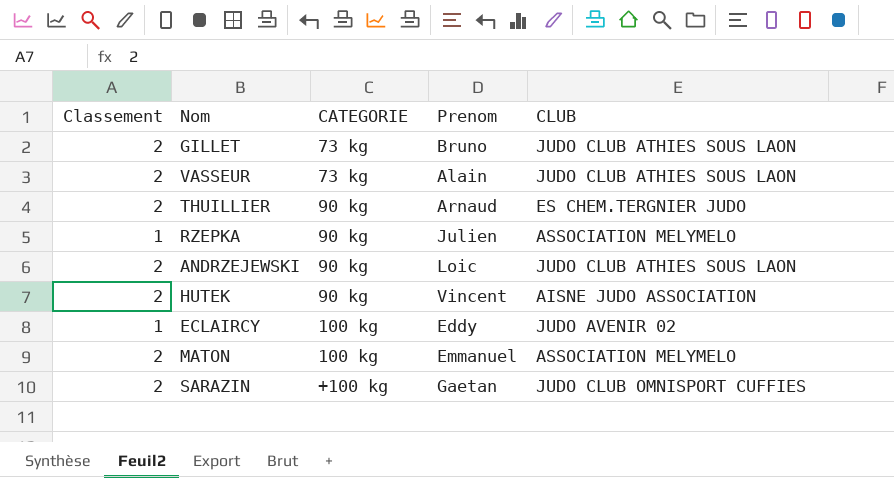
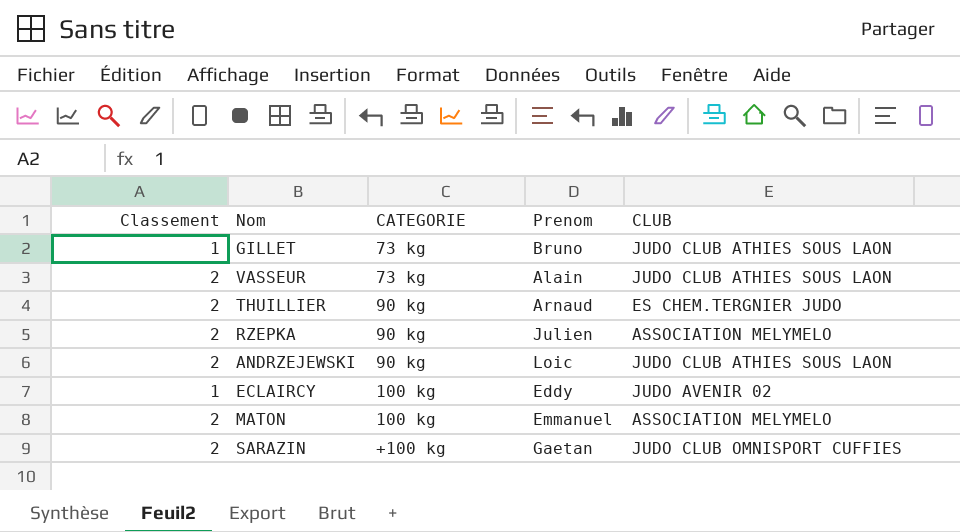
row HUTEK: 2 | 90 kg | Vincent | AISNE JUDO ASSOCIATION -> none
GILLET | Classement: 2 -> 1
RZEPKA | Classement: 1 -> 2

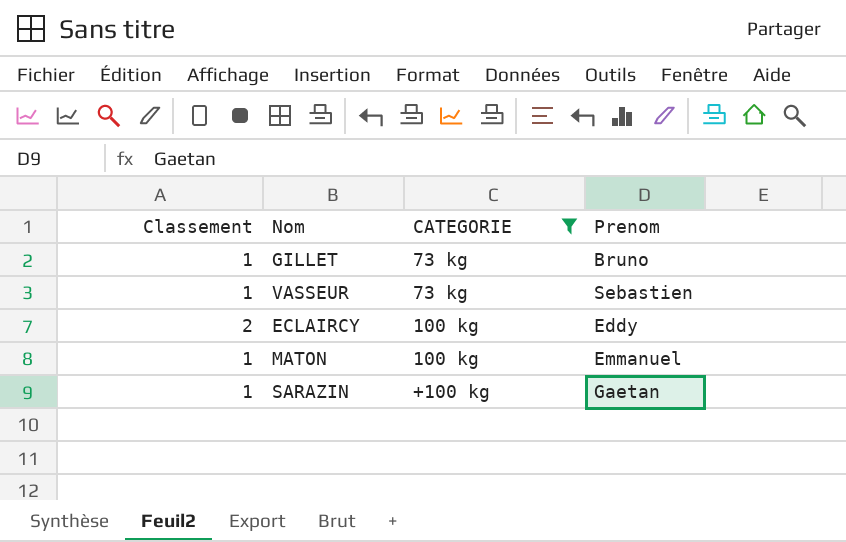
filter: none -> CATEGORIE != 90 kg
column CLUB | position: 5 -> none
VASSEUR | Classement: 2 -> 1
VASSEUR | Prenom: Alain -> Sebastien
ECLAIRCY | Classement: 1 -> 2
MATON | Classement: 2 -> 1
SARAZIN | Classement: 2 -> 1

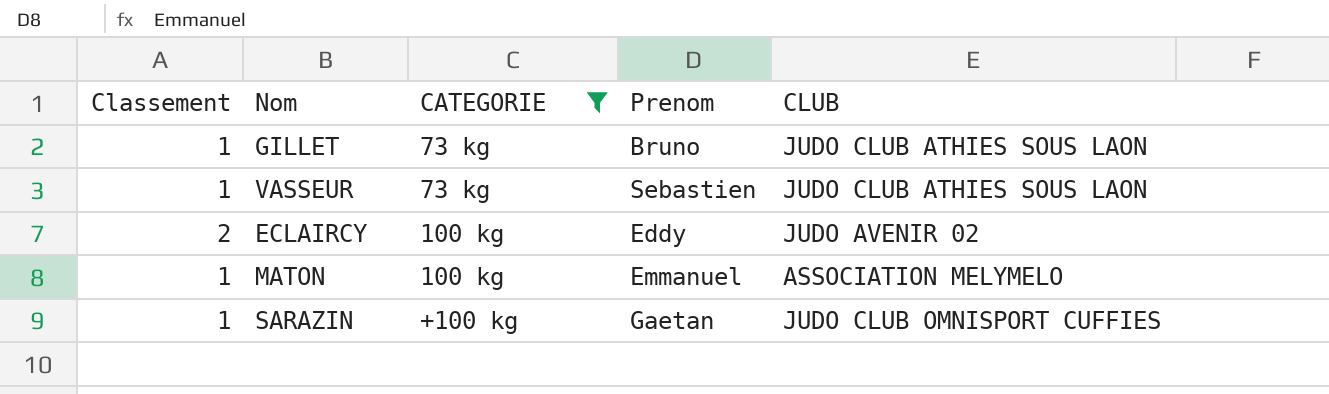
column CLUB | position: none -> 5

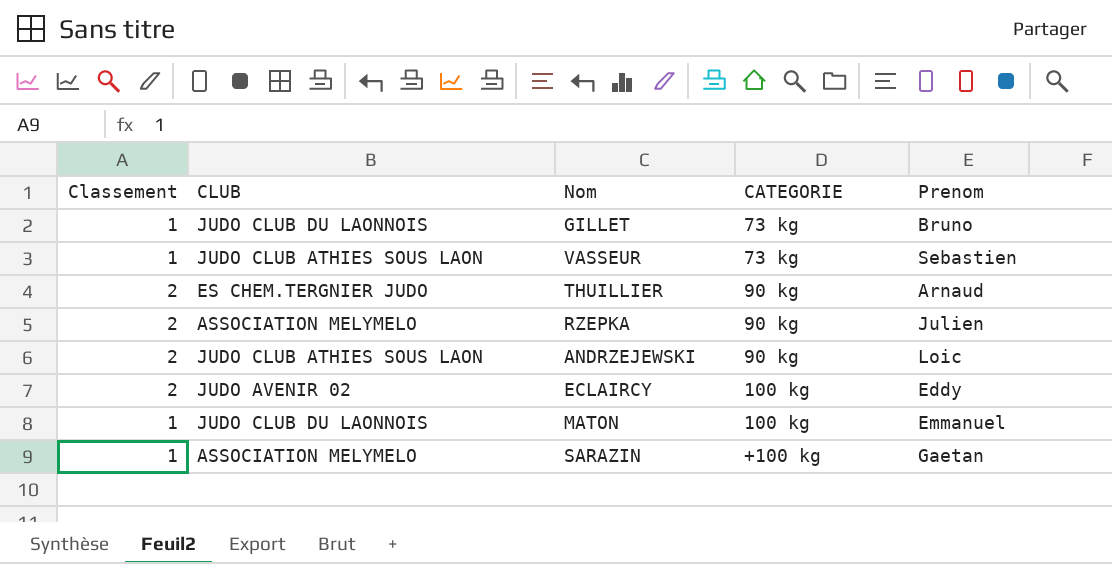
filter: CATEGORIE != 90 kg -> none
column CLUB | position: 5 -> 2
GILLET | CLUB: JUDO CLUB ATHIES SOUS LAON -> JUDO CLUB DU LAONNOIS
MATON | CLUB: ASSOCIATION MELYMELO -> JUDO CLUB DU LAONNOIS
SARAZIN | CLUB: JUDO CLUB OMNISPORT CUFFIES -> ASSOCIATION MELYMELO

